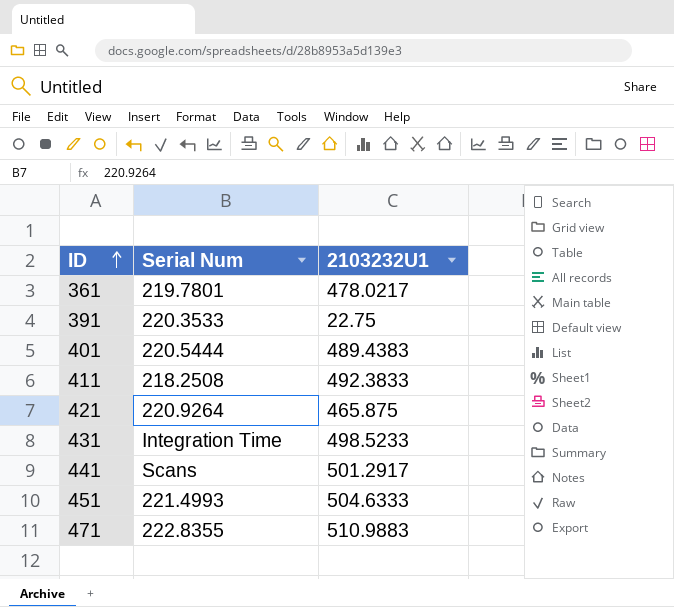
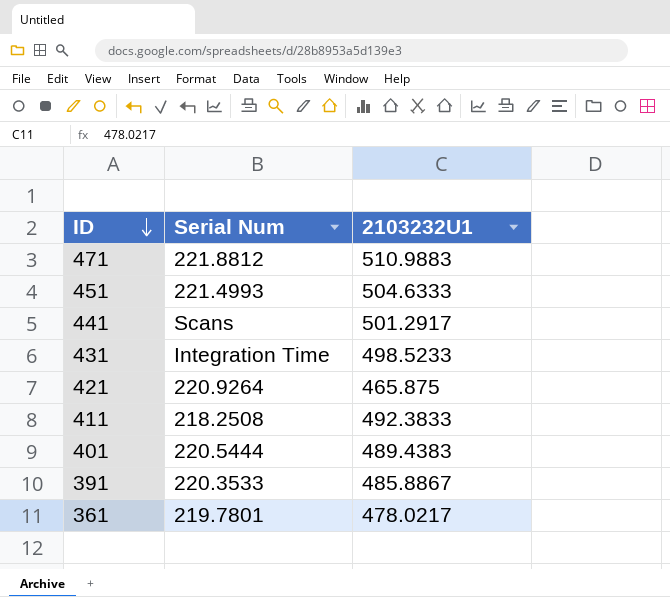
row order: ID ascending -> ID descending
471 | Serial Num: 222.8355 -> 221.8812
391 | 2103232U1: 22.75 -> 485.8867

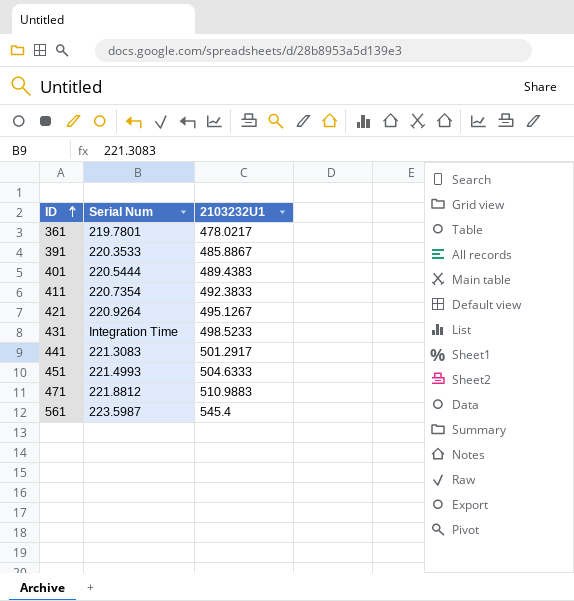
row order: ID descending -> ID ascending
411 | Serial Num: 218.2508 -> 220.7354
421 | 2103232U1: 465.875 -> 495.1267
441 | Serial Num: Scans -> 221.3083
row 561: none -> 223.5987 | 545.4

